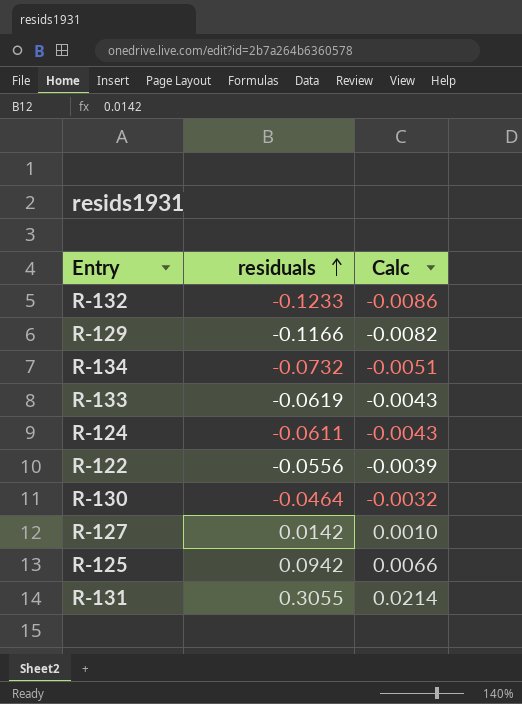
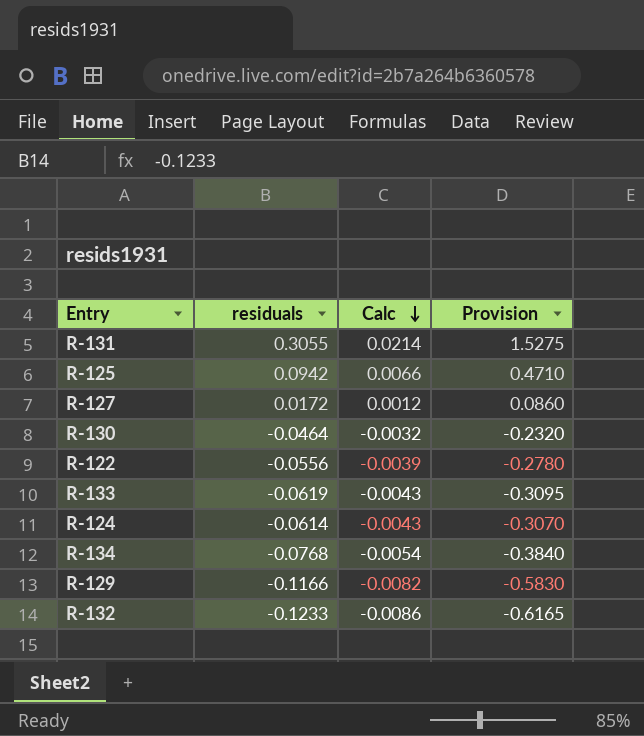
row order: residuals ascending -> Calc descending
column Provision | formula: none -> [residuals] * 5
R-127 | residuals: 0.0142 -> 0.0172
R-127 | Calc: 0.0010 -> 0.0012
R-124 | residuals: -0.0611 -> -0.0614
R-134 | residuals: -0.0732 -> -0.0768
R-134 | Calc: -0.0051 -> -0.0054

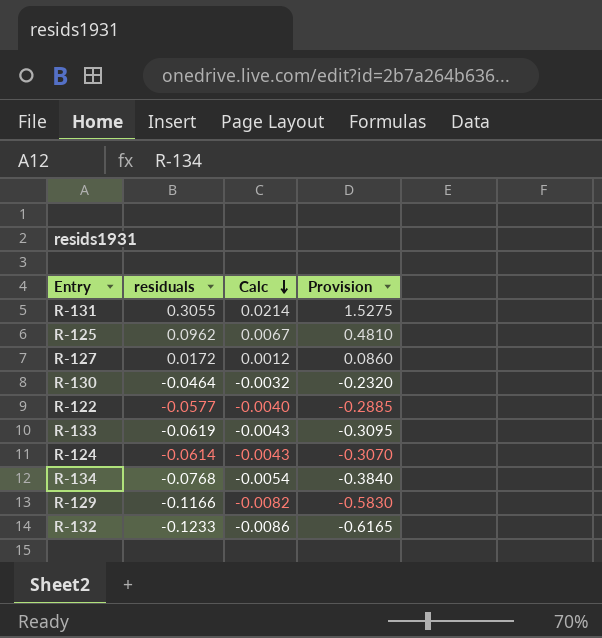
R-125 | residuals: 0.0942 -> 0.0962
R-125 | Calc: 0.0066 -> 0.0067
R-125 | Provision: 0.4710 -> 0.4810
R-122 | residuals: -0.0556 -> -0.0577
R-122 | Calc: -0.0039 -> -0.0040
R-122 | Provision: -0.2780 -> -0.2885

